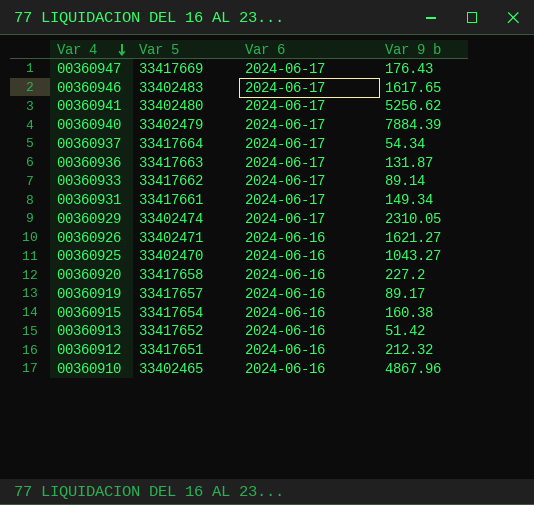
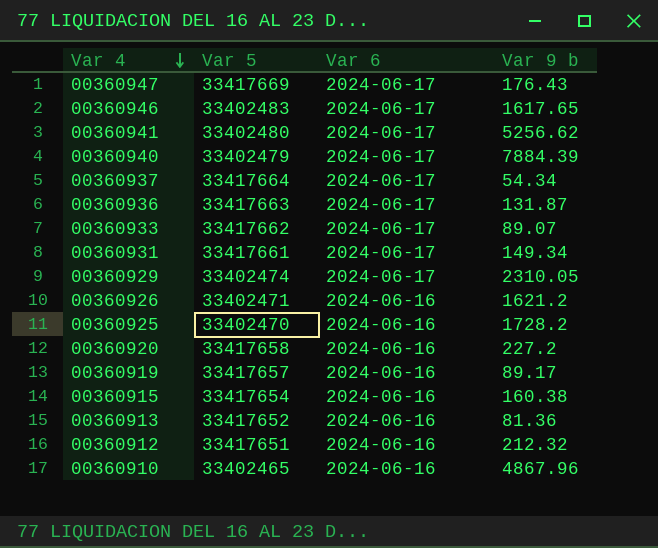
00360933 | Var 9 b: 89.14 -> 89.07
00360926 | Var 9 b: 1621.27 -> 1621.2
00360925 | Var 9 b: 1043.27 -> 1728.2
00360913 | Var 9 b: 51.42 -> 81.36

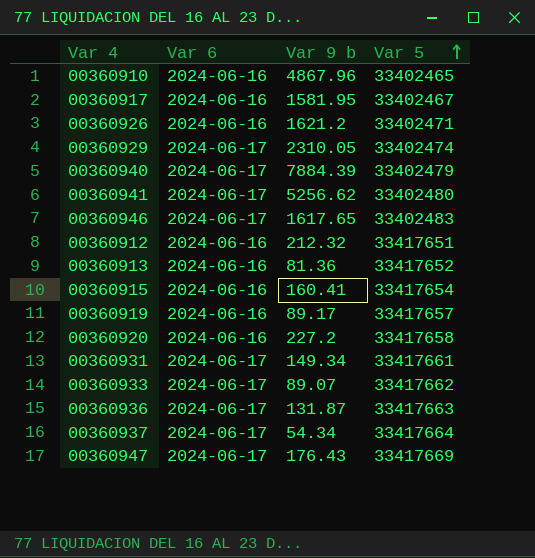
row order: Var 4 descending -> Var 5 ascending
column Var 5 | position: 2 -> 4
row 00360925: 33402470 | 2024-06-16 | 1728.2 -> none
row 00360917: none -> 2024-06-16 | 1581.95 | 33402467
00360915 | Var 9 b: 160.38 -> 160.41

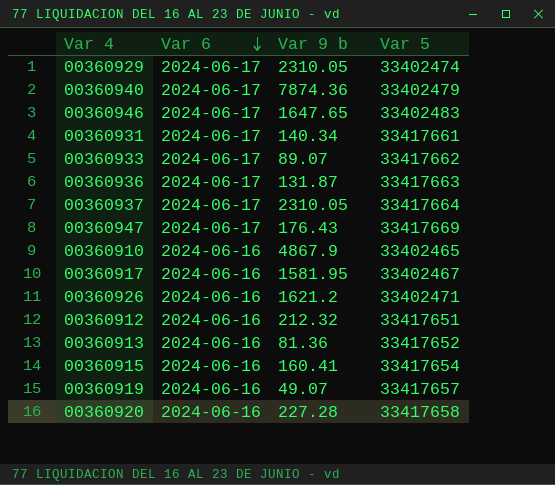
row order: Var 5 ascending -> Var 6 descending
row 00360941: 2024-06-17 | 5256.62 | 33402480 -> none
00360940 | Var 9 b: 7884.39 -> 7874.36
00360946 | Var 9 b: 1617.65 -> 1647.65
00360931 | Var 9 b: 149.34 -> 140.34
00360937 | Var 9 b: 54.34 -> 2310.05
00360910 | Var 9 b: 4867.96 -> 4867.9
00360919 | Var 9 b: 89.17 -> 49.07
00360920 | Var 9 b: 227.2 -> 227.28

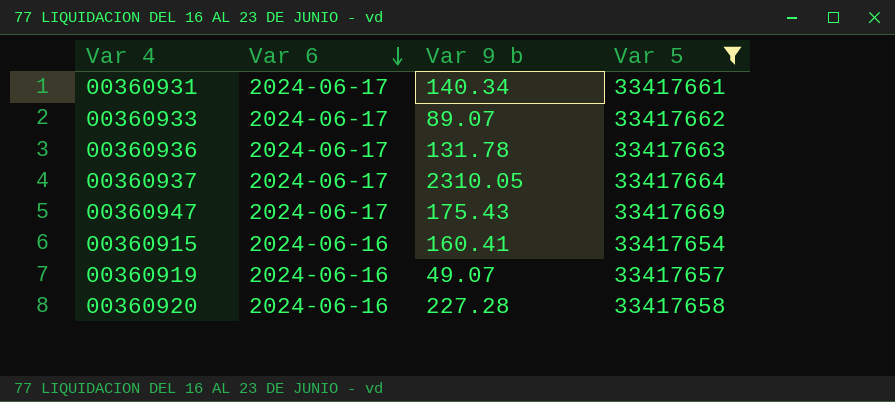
filter: none -> Var 5 >= 33417654
00360936 | Var 9 b: 131.87 -> 131.78
00360947 | Var 9 b: 176.43 -> 175.43

